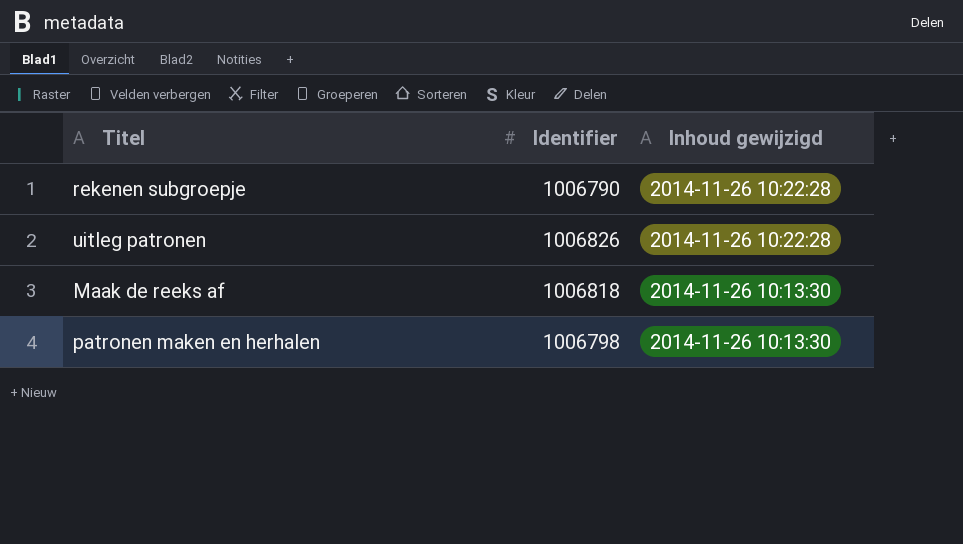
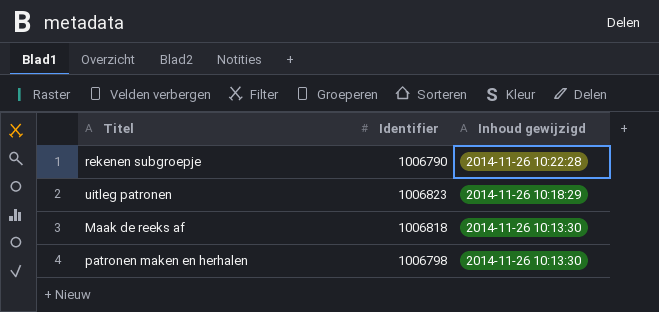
uitleg patronen | Identifier: 1006826 -> 1006823
uitleg patronen | Inhoud gewijzigd: 2014-11-26 10:22:28 -> 2014-11-26 10:18:29

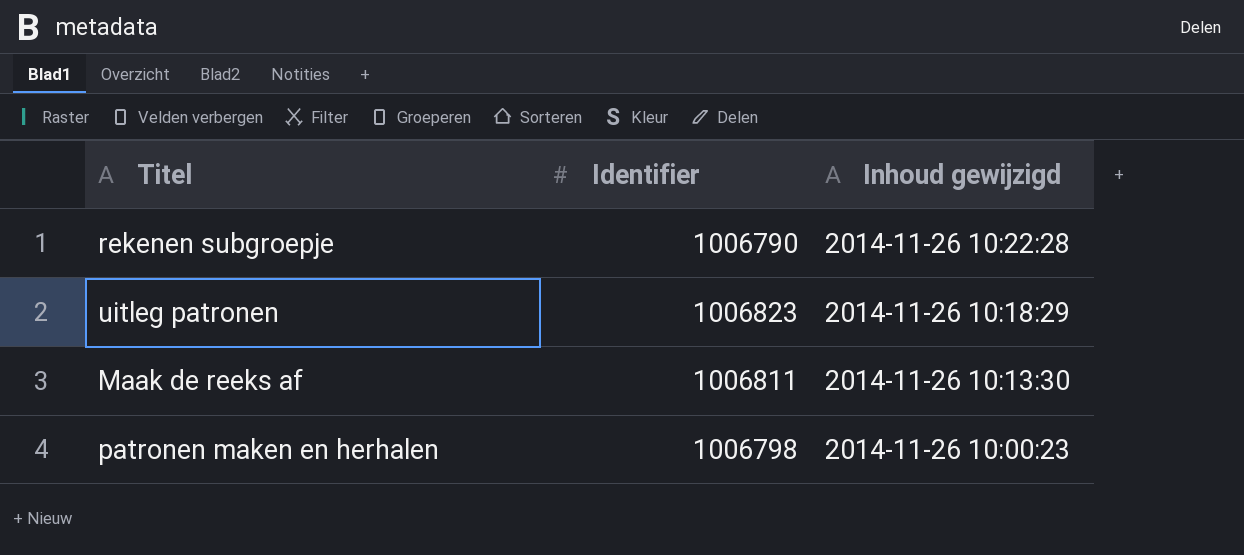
Maak de reeks af | Identifier: 1006818 -> 1006811
patronen maken en herhalen | Inhoud gewijzigd: 2014-11-26 10:13:30 -> 2014-11-26 10:00:23

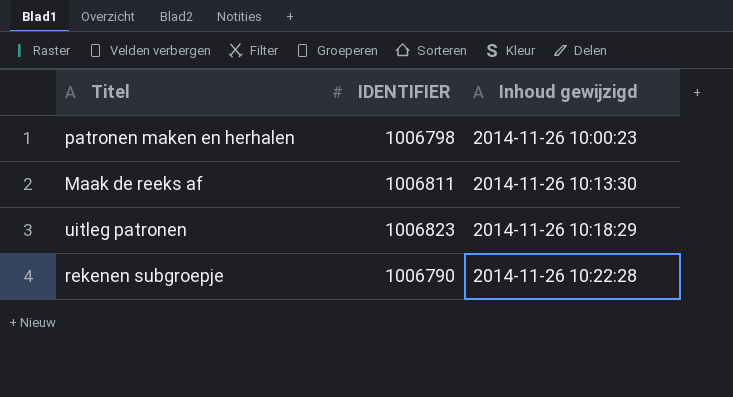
row order: Inhoud gewijzigd descending -> Inhoud gewijzigd ascending
column name: Identifier -> IDENTIFIER

